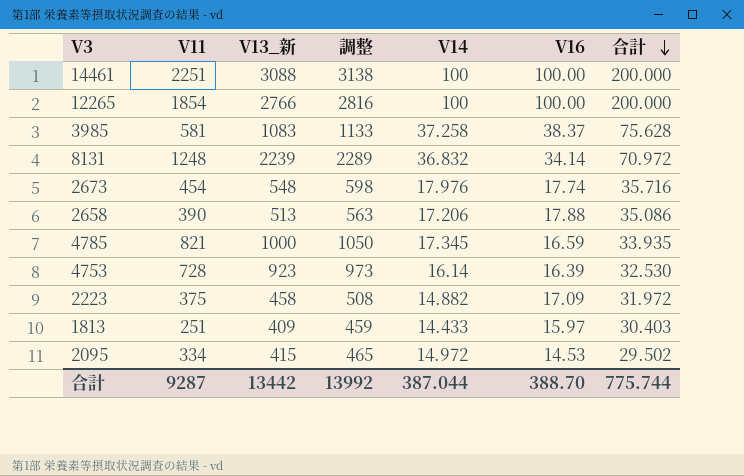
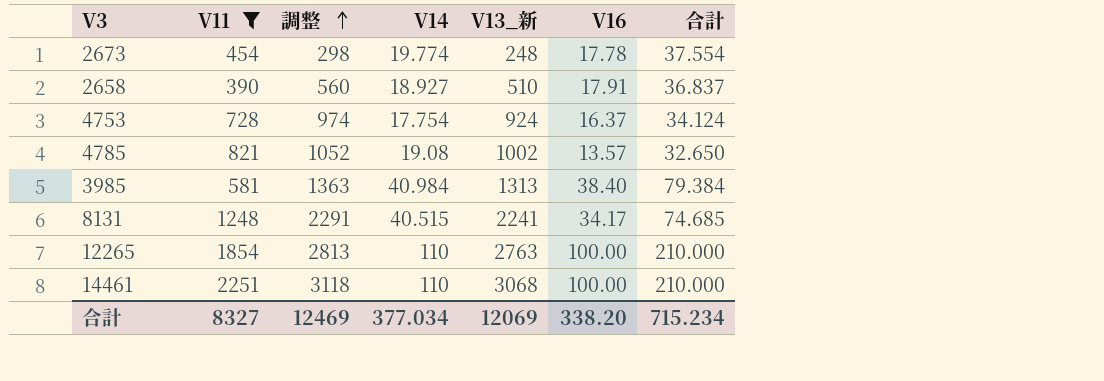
filter: none -> V11 >= 390
row order: 合計 descending -> 調整 ascending
column V13_新 | position: 3 -> 5
2673 | 調整: 598 -> 298
2673 | V14: 17.976 -> 19.774
2673 | V13_新: 548 -> 248
2673 | V16: 17.74 -> 17.78
2673 | 合計: 35.716 -> 37.554
2658 | 調整: 563 -> 560
2658 | V14: 17.206 -> 18.927
2658 | V13_新: 513 -> 510
2658 | V16: 17.88 -> 17.91
2658 | 合計: 35.086 -> 36.837
4753 | 調整: 973 -> 974
4753 | V14: 16.14 -> 17.754
4753 | V13_新: 923 -> 924
4753 | V16: 16.39 -> 16.37
4753 | 合計: 32.530 -> 34.124
4785 | 調整: 1050 -> 1052
4785 | V14: 17.345 -> 19.08
4785 | V13_新: 1000 -> 1002
4785 | V16: 16.59 -> 13.57
4785 | 合計: 33.935 -> 32.650
3985 | 調整: 1133 -> 1363
3985 | V14: 37.258 -> 40.984
3985 | V13_新: 1083 -> 1313
3985 | V16: 38.37 -> 38.40
3985 | 合計: 75.628 -> 79.384
8131 | 調整: 2289 -> 2291
8131 | V14: 36.832 -> 40.515
8131 | V13_新: 2239 -> 2241
8131 | V16: 34.14 -> 34.17
8131 | 合計: 70.972 -> 74.685
12265 | 調整: 2816 -> 2813
12265 | V14: 100 -> 110
12265 | V13_新: 2766 -> 2763
12265 | 合計: 200.000 -> 210.000
14461 | 調整: 3138 -> 3118
14461 | V14: 100 -> 110
14461 | V13_新: 3088 -> 3068
14461 | 合計: 200.000 -> 210.000
合計 | V11: 9287 -> 8327
合計 | 調整: 13992 -> 12469
合計 | V14: 387.044 -> 377.034
合計 | V13_新: 13442 -> 12069
合計 | V16: 388.70 -> 338.20
合計 | 合計: 775.744 -> 715.234

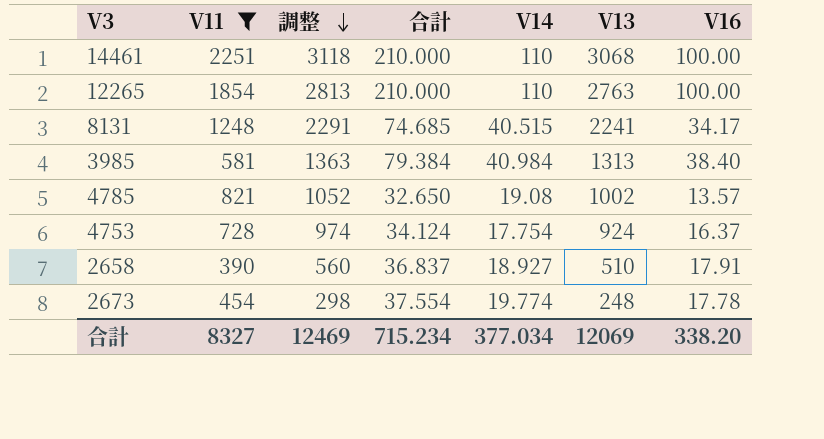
row order: 調整 ascending -> 調整 descending
column 合計 | position: 7 -> 4
column name: V13_新 -> V13

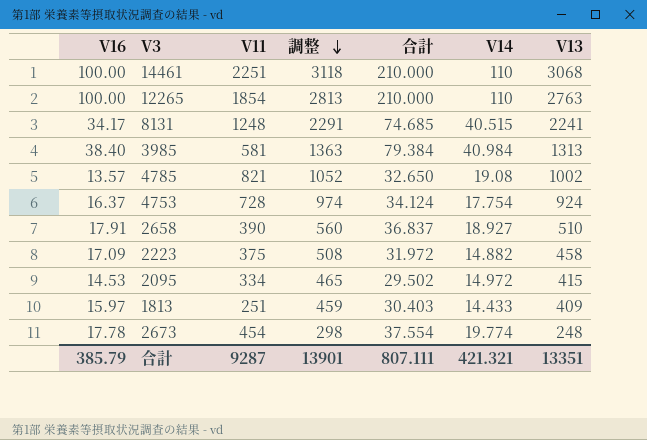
filter: V11 >= 390 -> none
column V16 | position: 7 -> 1
合計 | V16: 338.20 -> 385.79
合計 | V11: 8327 -> 9287
合計 | 調整: 12469 -> 13901
合計 | 合計: 715.234 -> 807.111
合計 | V14: 377.034 -> 421.321
合計 | V13: 12069 -> 13351

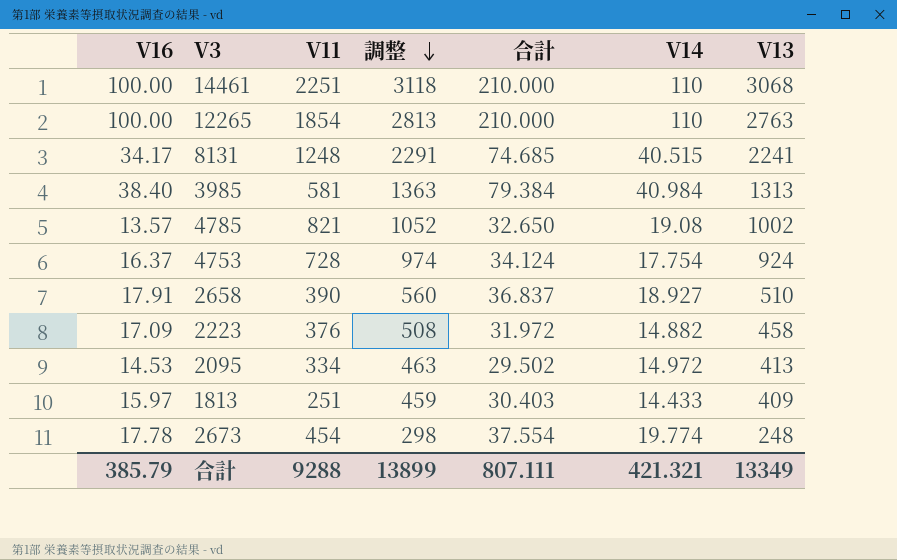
2223 | V11: 375 -> 376
2095 | 調整: 465 -> 463
2095 | V13: 415 -> 413
合計 | V11: 9287 -> 9288
合計 | 調整: 13901 -> 13899
合計 | V13: 13351 -> 13349

